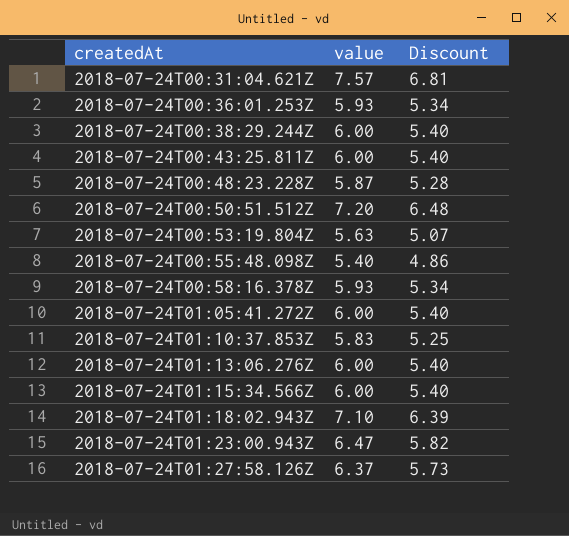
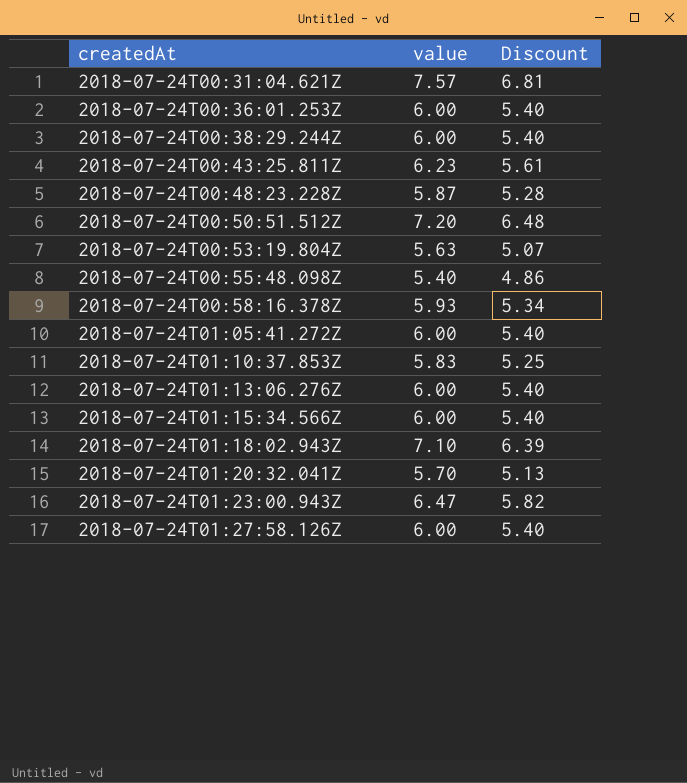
2018-07-24T00:36:01.253Z | value: 5.93 -> 6.00
2018-07-24T00:36:01.253Z | Discount: 5.34 -> 5.40
2018-07-24T00:43:25.811Z | value: 6.00 -> 6.23
2018-07-24T00:43:25.811Z | Discount: 5.40 -> 5.61
row 2018-07-24T01:20:32.041Z: none -> 5.70 | 5.13
2018-07-24T01:27:58.126Z | value: 6.37 -> 6.00
2018-07-24T01:27:58.126Z | Discount: 5.73 -> 5.40

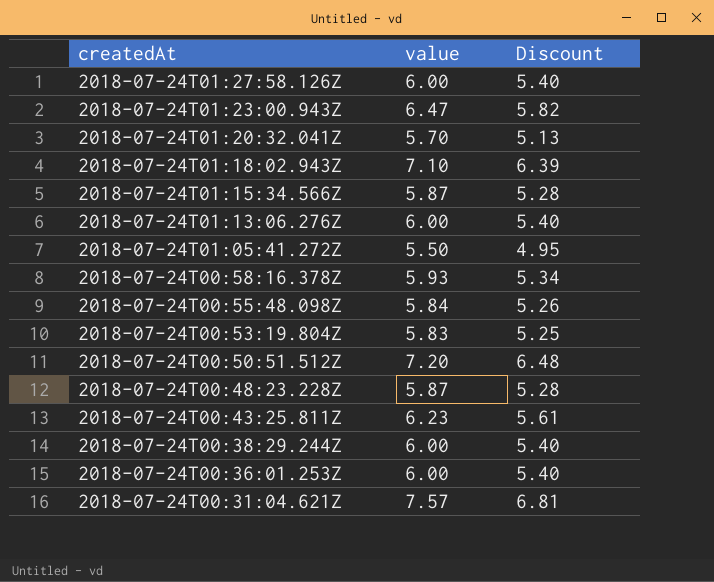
row order: createdAt ascending -> createdAt descending
row 2018-07-24T01:10:37.853Z: 5.83 | 5.25 -> none
2018-07-24T01:15:34.566Z | value: 6.00 -> 5.87
2018-07-24T01:15:34.566Z | Discount: 5.40 -> 5.28
2018-07-24T01:05:41.272Z | value: 6.00 -> 5.50
2018-07-24T01:05:41.272Z | Discount: 5.40 -> 4.95
2018-07-24T00:55:48.098Z | value: 5.40 -> 5.84
2018-07-24T00:55:48.098Z | Discount: 4.86 -> 5.26
2018-07-24T00:53:19.804Z | value: 5.63 -> 5.83
2018-07-24T00:53:19.804Z | Discount: 5.07 -> 5.25

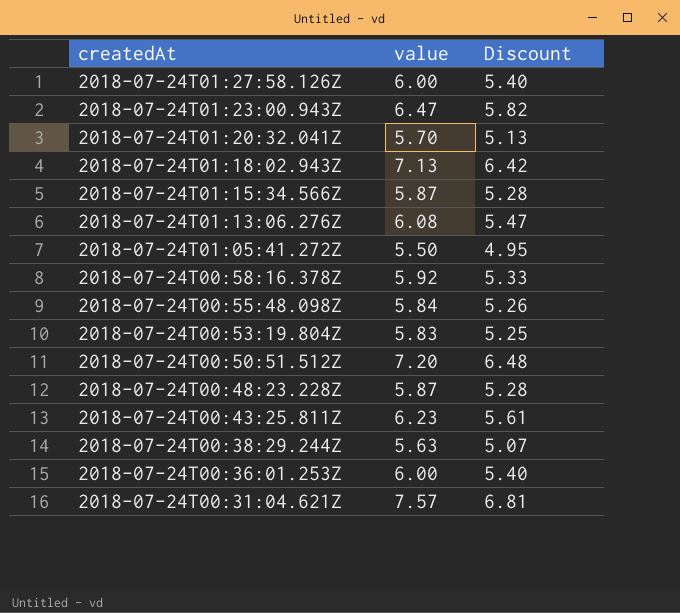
2018-07-24T01:18:02.943Z | value: 7.10 -> 7.13
2018-07-24T01:18:02.943Z | Discount: 6.39 -> 6.42
2018-07-24T01:13:06.276Z | value: 6.00 -> 6.08
2018-07-24T01:13:06.276Z | Discount: 5.40 -> 5.47
2018-07-24T00:58:16.378Z | value: 5.93 -> 5.92
2018-07-24T00:58:16.378Z | Discount: 5.34 -> 5.33
2018-07-24T00:38:29.244Z | value: 6.00 -> 5.63
2018-07-24T00:38:29.244Z | Discount: 5.40 -> 5.07

